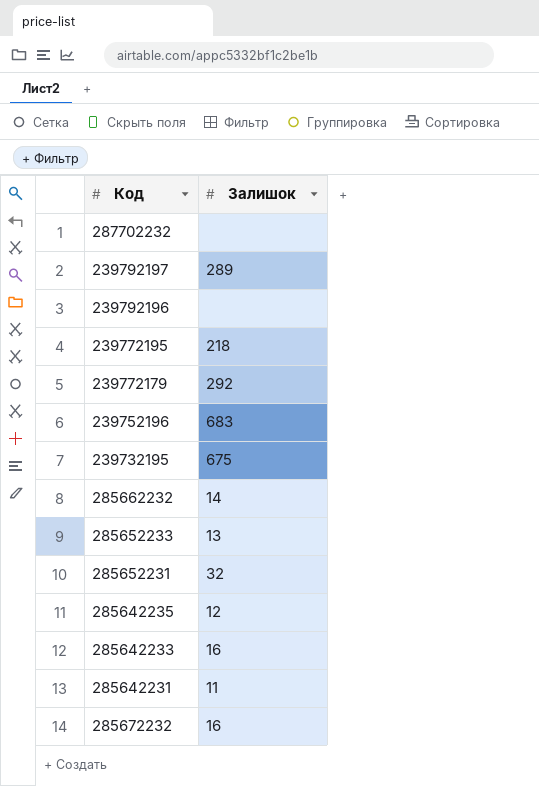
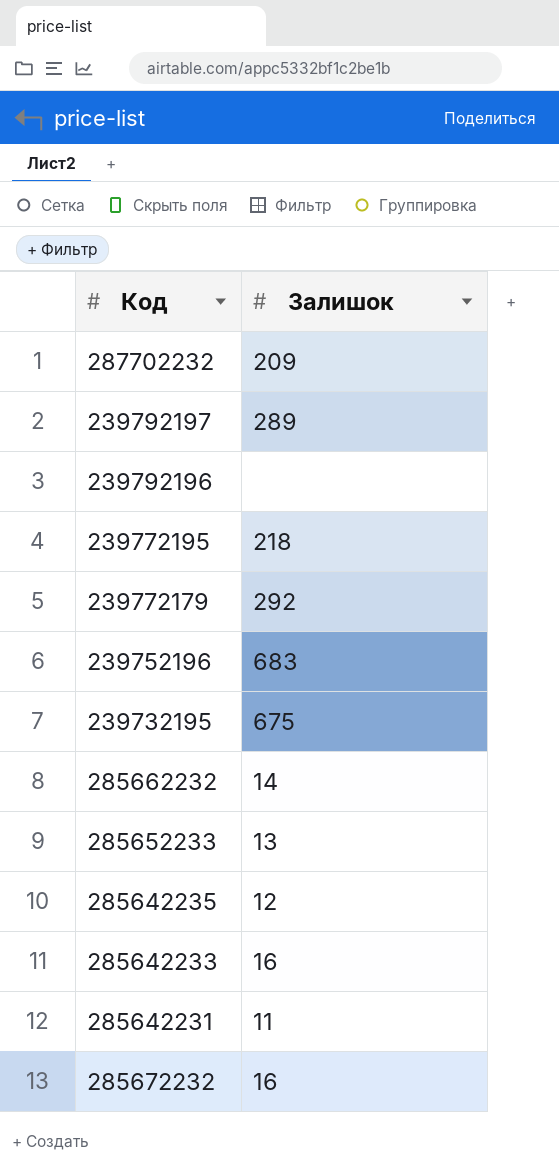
row 285652231: 32 -> none
287702232 | Залишок: none -> 209

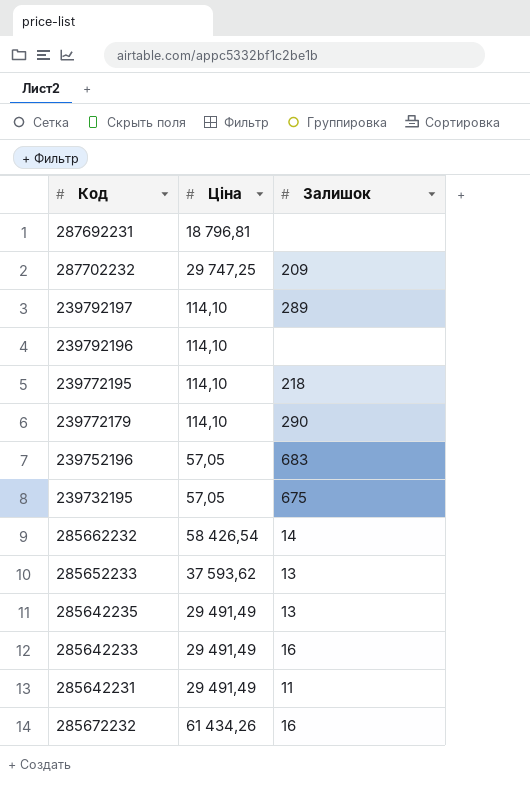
column Ціна | position: none -> 2
row 287692231: none -> 18 796,81 | none
239772179 | Залишок: 292 -> 290
285642235 | Залишок: 12 -> 13

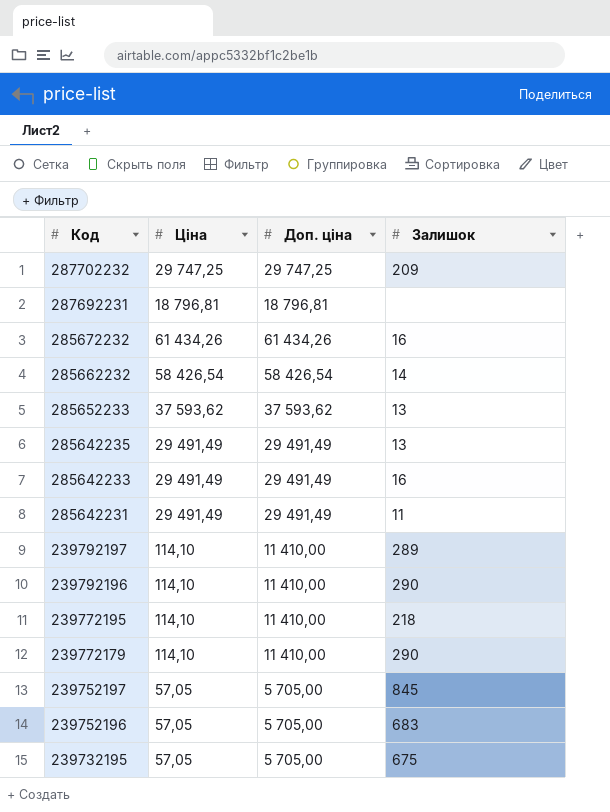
row order: none -> Код descending
column Доп. ціна | position: none -> 3
239792196 | Залишок: none -> 290
row 239752197: none -> 57,05 | 5 705,00 | 845

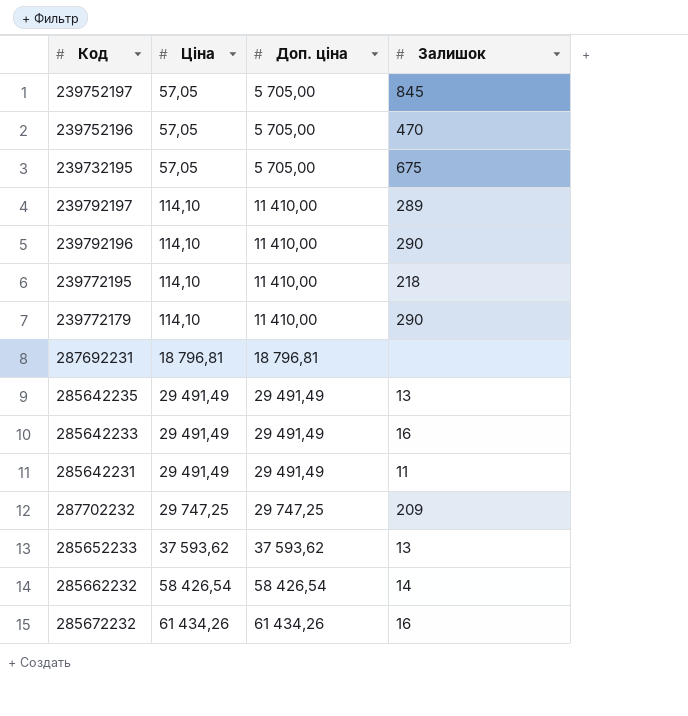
row order: Код descending -> Ціна ascending
239752196 | Залишок: 683 -> 470

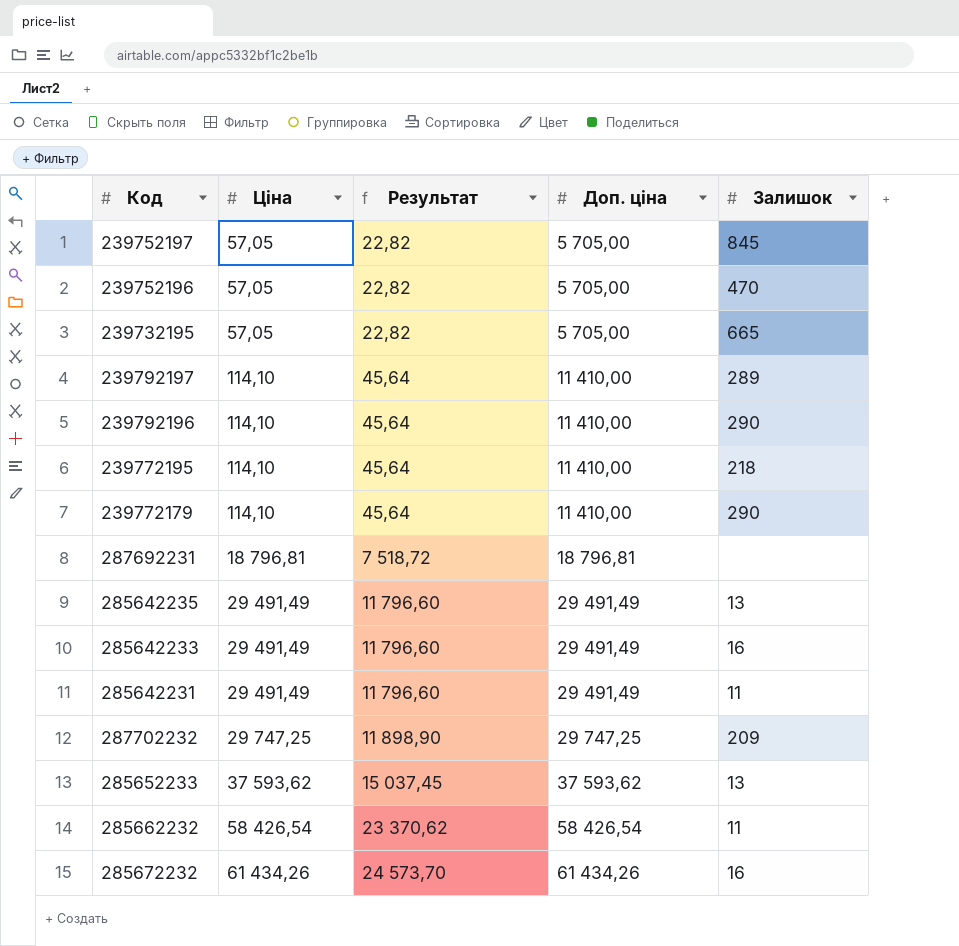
column Результат | formula: none -> [Ціна] * 0,4
239732195 | Залишок: 675 -> 665
285662232 | Залишок: 14 -> 11

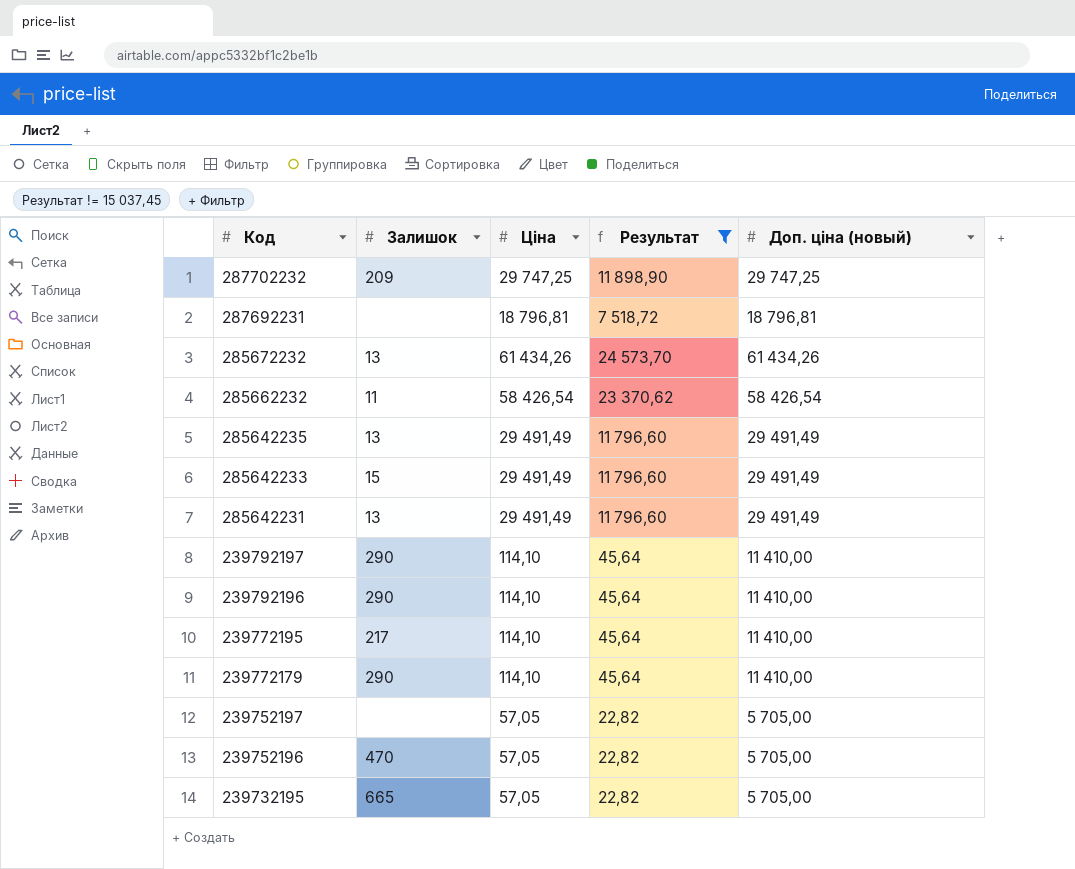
filter: none -> Результат != 15 037,45
row order: Ціна ascending -> Код descending
column Залишок | position: 5 -> 2
column name: Доп. ціна -> Доп. ціна (новый)
285672232 | Залишок: 16 -> 13
285642233 | Залишок: 16 -> 15
285642231 | Залишок: 11 -> 13
239792197 | Залишок: 289 -> 290
239772195 | Залишок: 218 -> 217
239752197 | Залишок: 845 -> none

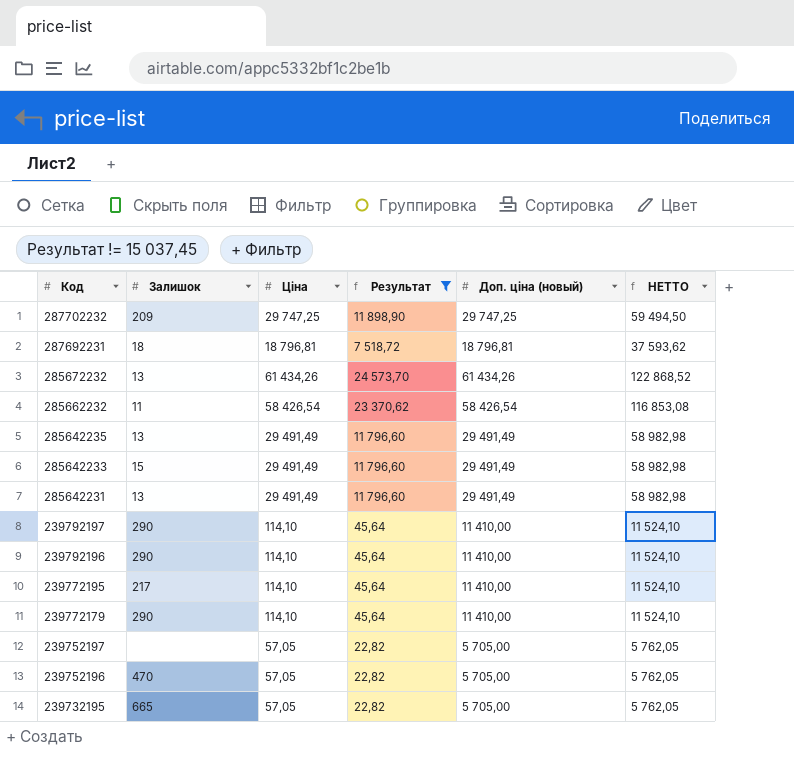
column НЕТТО | formula: none -> [Ціна] + [Доп. ціна (новый)]
287692231 | Залишок: none -> 18

